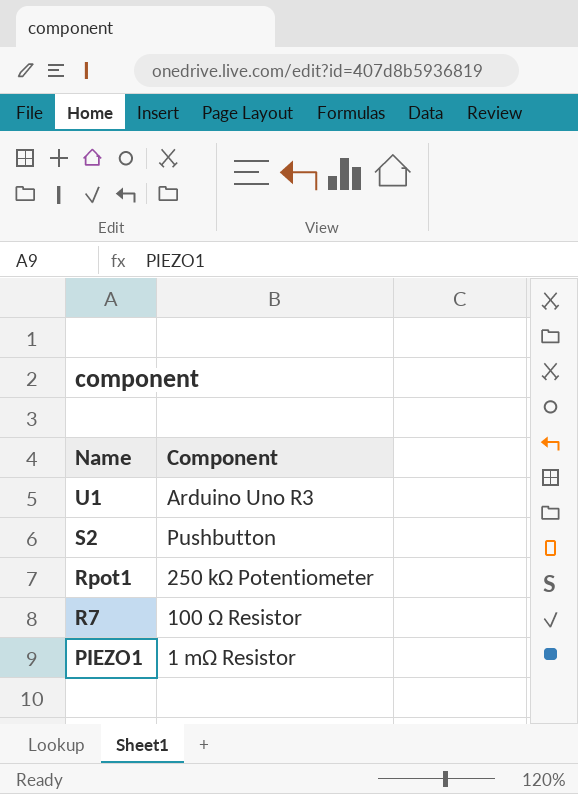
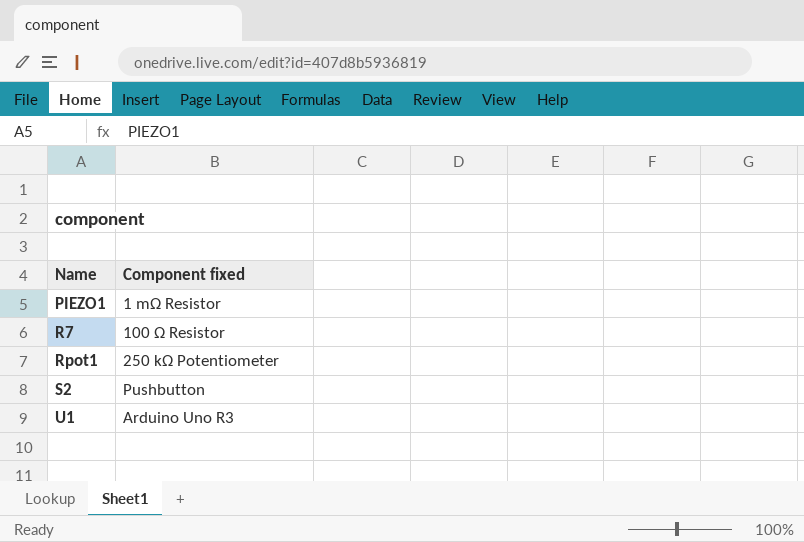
row order: Name descending -> Name ascending
column name: Component -> Component fixed

